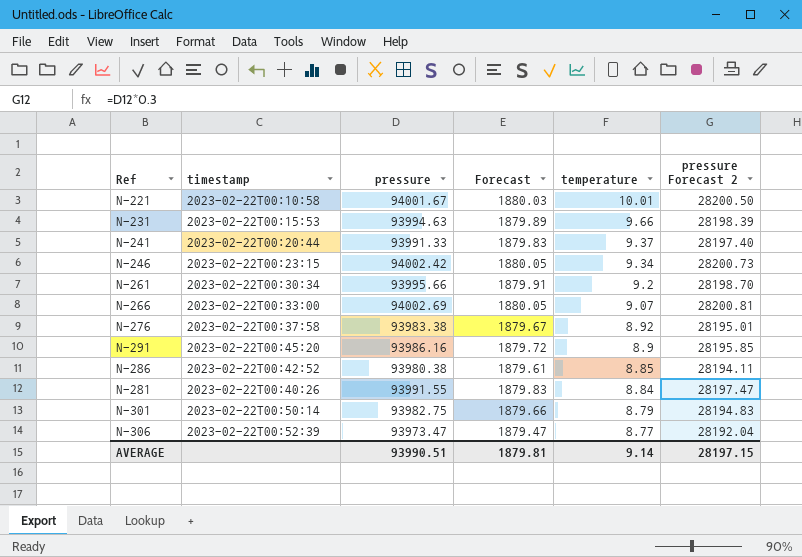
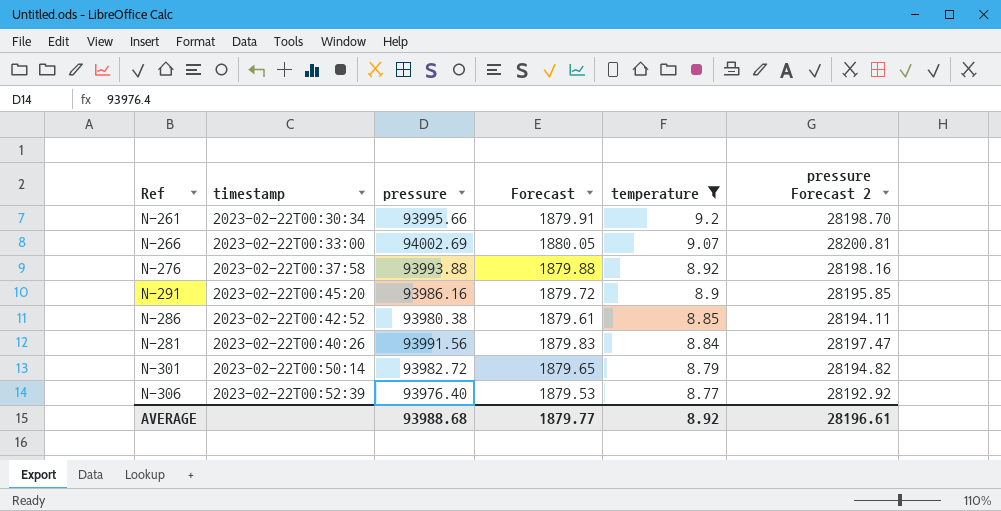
filter: none -> temperature <= 9.2
N-276 | pressure: 93983.38 -> 93993.88
N-276 | Forecast: 1879.67 -> 1879.88
N-276 | pressure Forecast 2: 28195.01 -> 28198.16
N-281 | pressure: 93991.55 -> 93991.56
N-301 | pressure: 93982.75 -> 93982.72
N-301 | Forecast: 1879.66 -> 1879.65
N-301 | pressure Forecast 2: 28194.83 -> 28194.82
N-306 | pressure: 93973.47 -> 93976.40
N-306 | Forecast: 1879.47 -> 1879.53
N-306 | pressure Forecast 2: 28192.04 -> 28192.92
AVERAGE | pressure: 93990.51 -> 93988.68
AVERAGE | Forecast: 1879.81 -> 1879.77
AVERAGE | temperature: 9.14 -> 8.92
AVERAGE | pressure Forecast 2: 28197.15 -> 28196.61

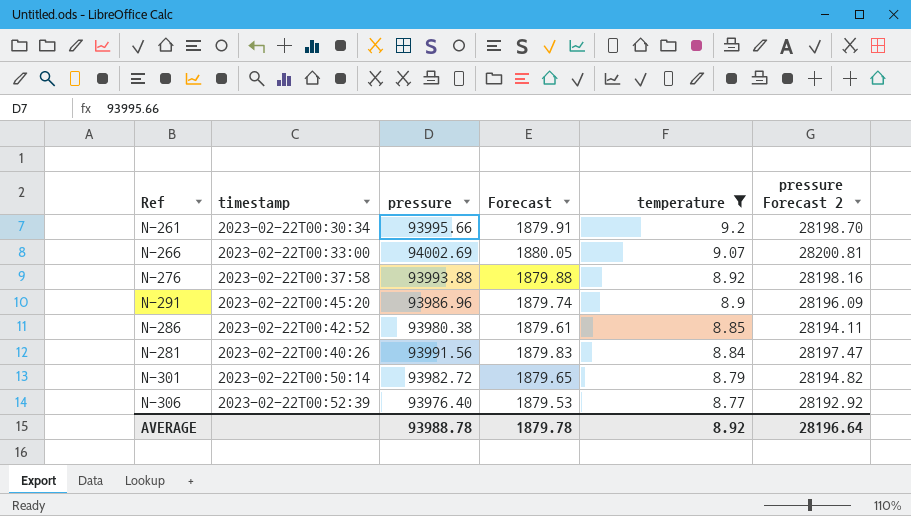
N-291 | pressure: 93986.16 -> 93986.96
N-291 | Forecast: 1879.72 -> 1879.74
N-291 | pressure Forecast 2: 28195.85 -> 28196.09
AVERAGE | pressure: 93988.68 -> 93988.78
AVERAGE | Forecast: 1879.77 -> 1879.78
AVERAGE | pressure Forecast 2: 28196.61 -> 28196.64

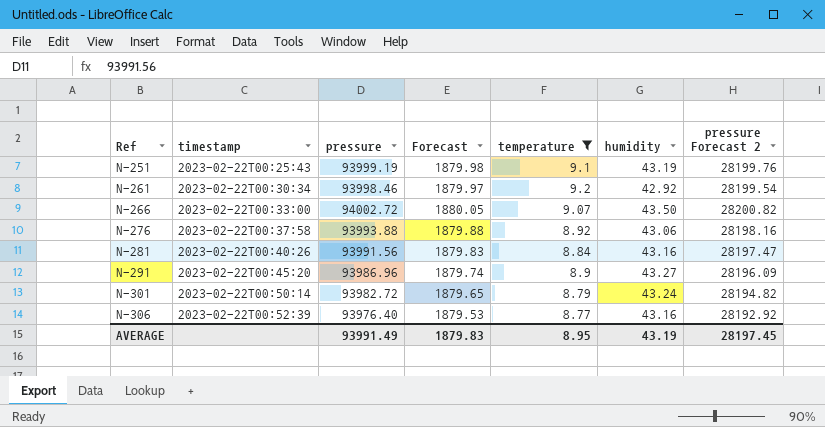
row order: temperature descending -> Ref ascending
column humidity | position: none -> 6
row N-286: 2023-02-22T00:42:52 | 93980.38 | 1879.61 | 8.85 | 28194.11 -> none
row N-251: none -> 2023-02-22T00:25:43 | 93999.19 | 1879.98 | 9.1 | 43.19 | 28199.76
N-261 | pressure: 93995.66 -> 93998.46
N-261 | Forecast: 1879.91 -> 1879.97
N-261 | pressure Forecast 2: 28198.70 -> 28199.54
N-266 | pressure: 94002.69 -> 94002.72
N-266 | pressure Forecast 2: 28200.81 -> 28200.82
AVERAGE | pressure: 93988.78 -> 93991.49
AVERAGE | Forecast: 1879.78 -> 1879.83
AVERAGE | temperature: 8.92 -> 8.95
AVERAGE | pressure Forecast 2: 28196.64 -> 28197.45

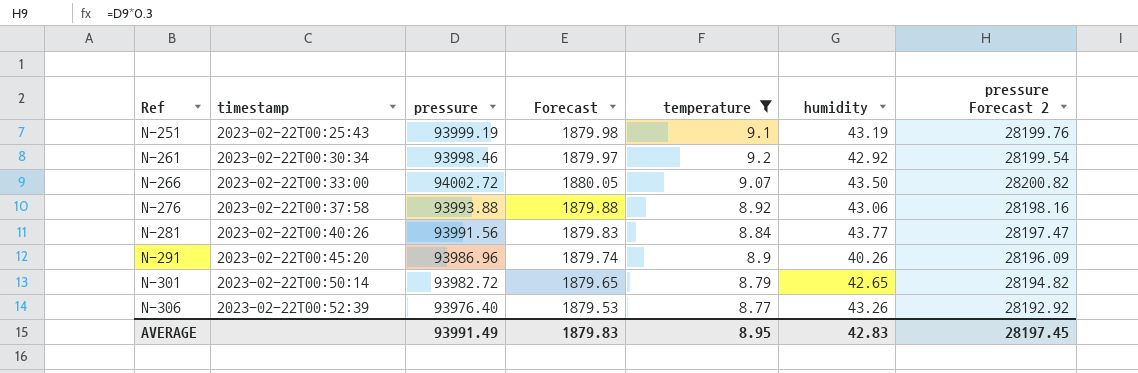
N-281 | humidity: 43.16 -> 43.77
N-291 | humidity: 43.27 -> 40.26
N-301 | humidity: 43.24 -> 42.65
N-306 | humidity: 43.16 -> 43.26
AVERAGE | humidity: 43.19 -> 42.83

